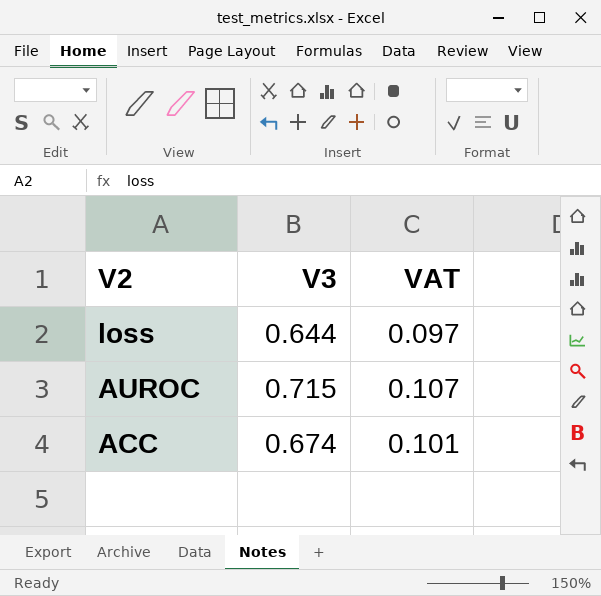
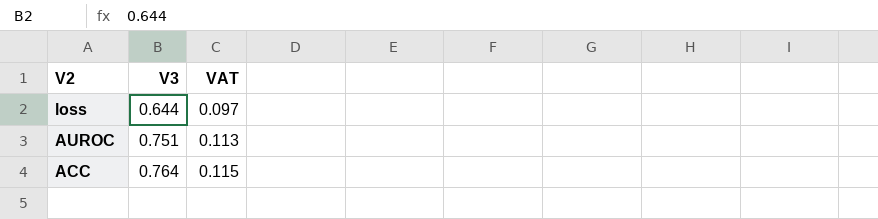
AUROC | V3: 0.715 -> 0.751
AUROC | VAT: 0.107 -> 0.113
ACC | V3: 0.674 -> 0.764
ACC | VAT: 0.101 -> 0.115

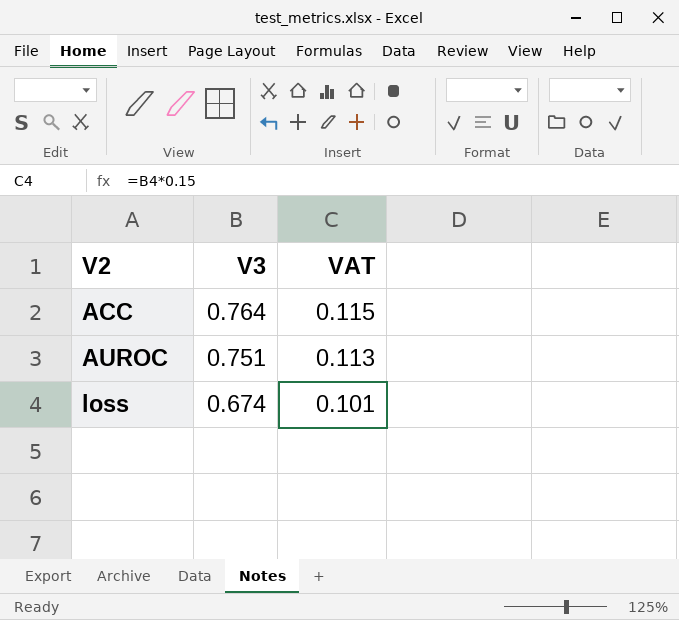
row order: V2 descending -> V2 ascending
loss | V3: 0.644 -> 0.674
loss | VAT: 0.097 -> 0.101

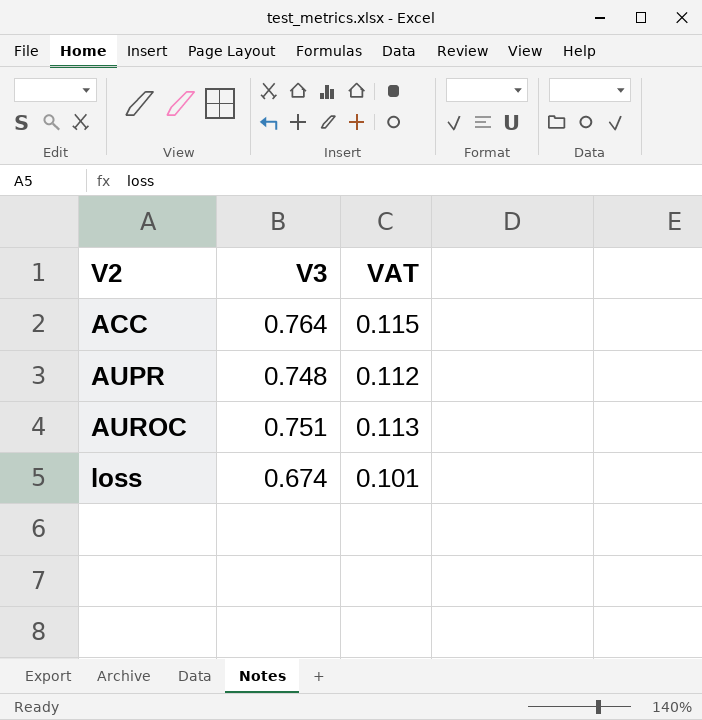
row AUPR: none -> 0.748 | 0.112

